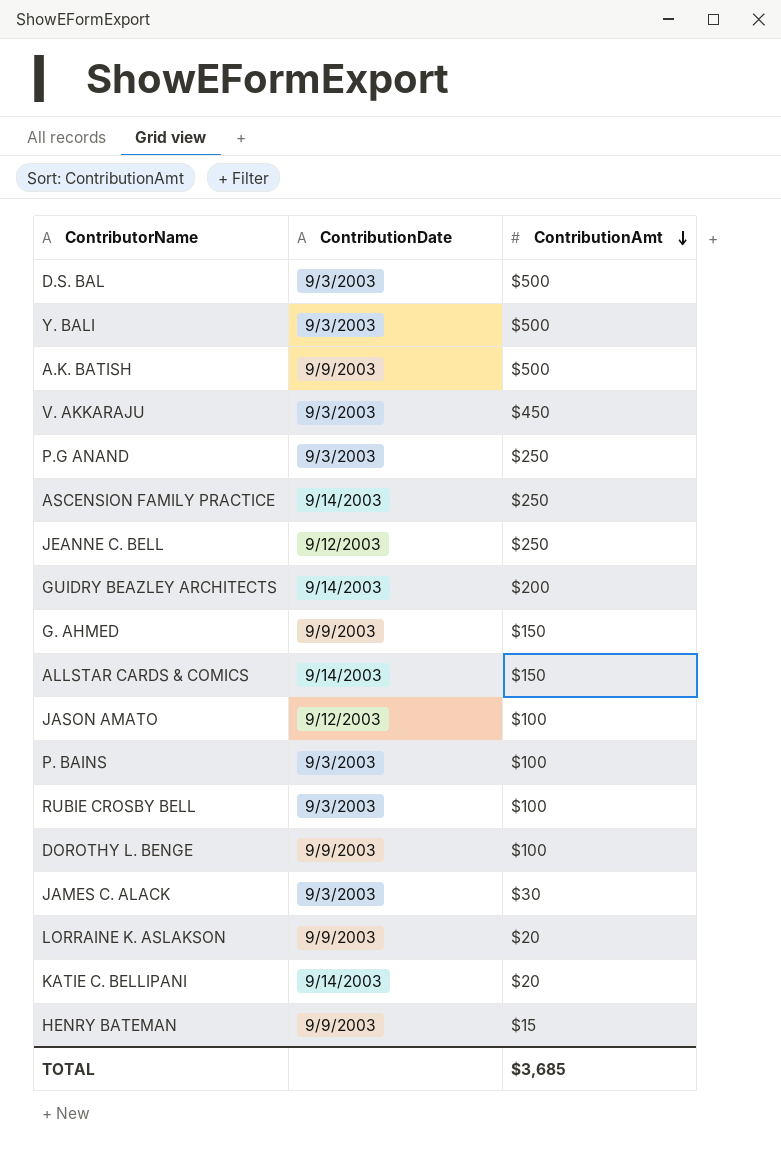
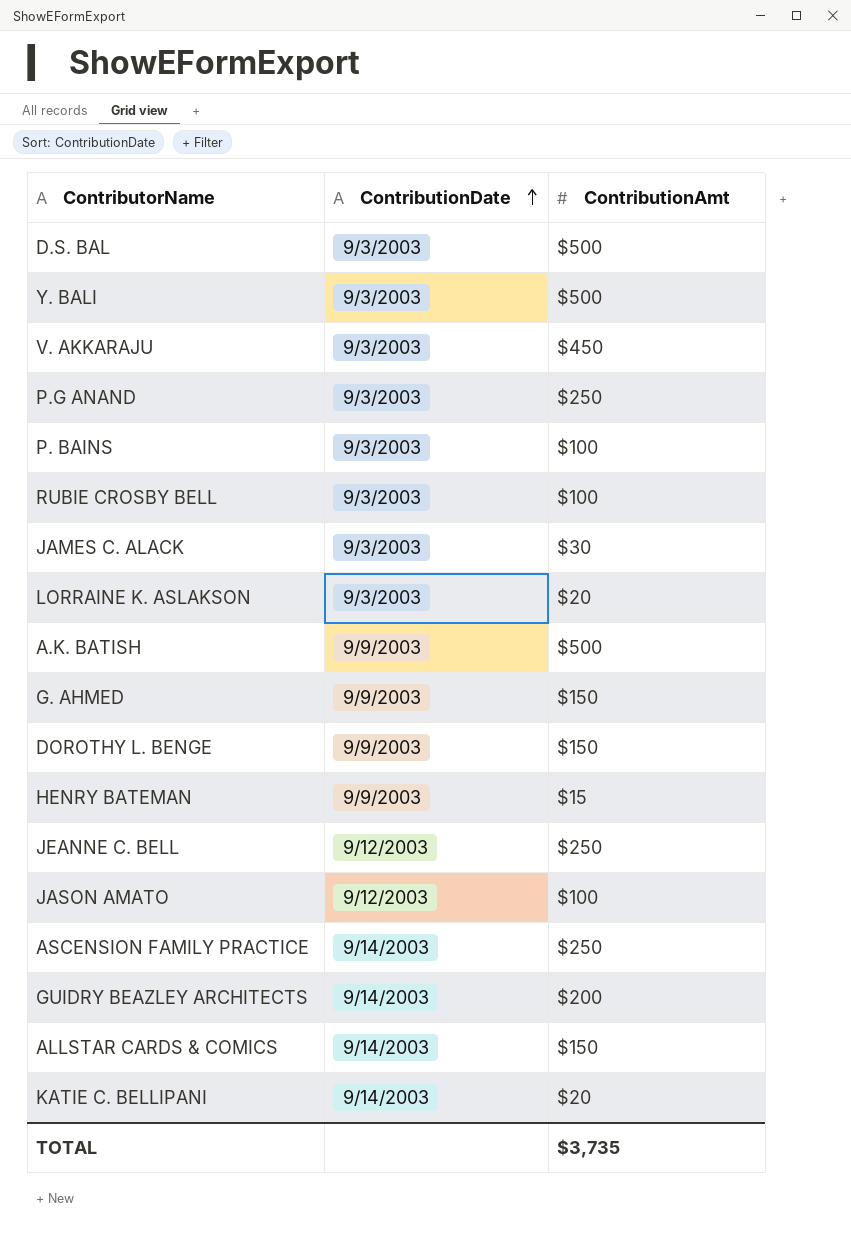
row order: ContributionAmt descending -> ContributionDate ascending
LORRAINE K. ASLAKSON | ContributionDate: 9/9/2003 -> 9/3/2003
DOROTHY L. BENGE | ContributionAmt: $100 -> $150
TOTAL | ContributionAmt: $3,685 -> $3,735

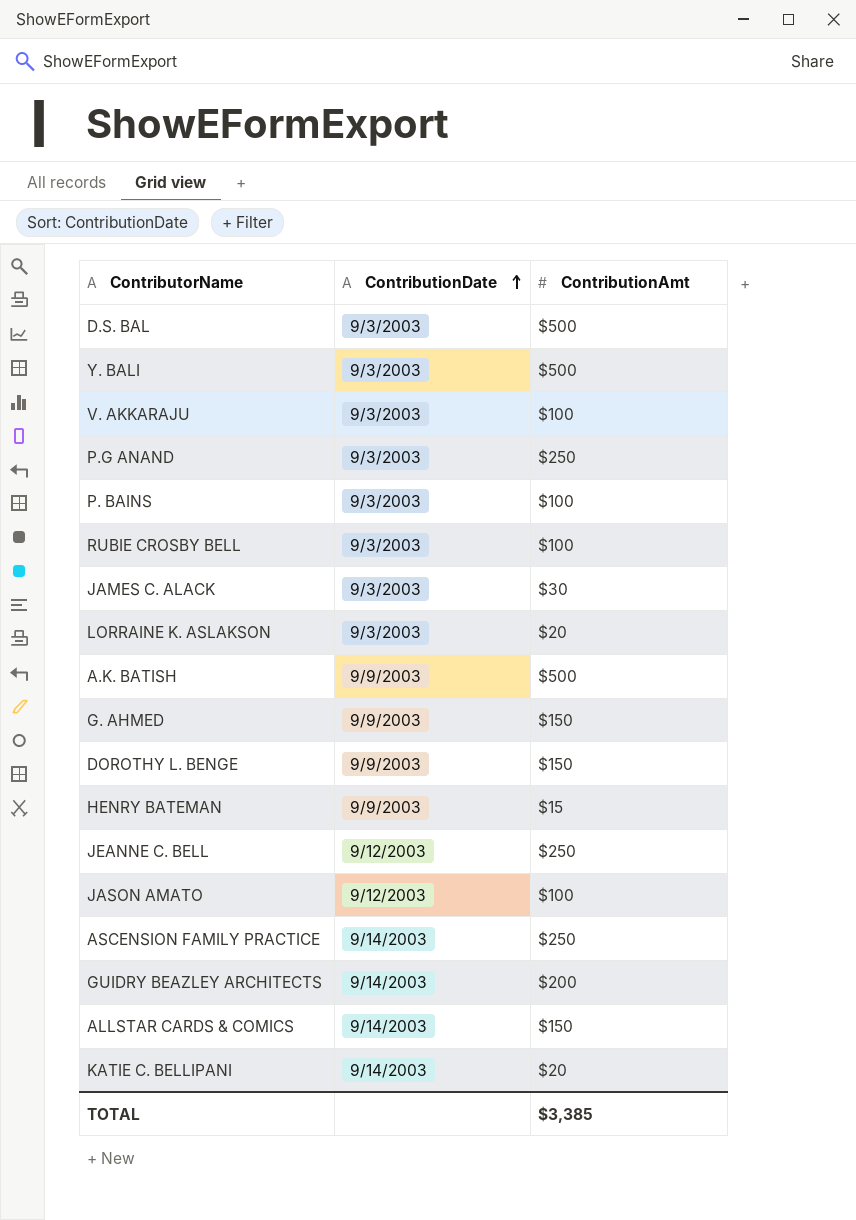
V. AKKARAJU | ContributionAmt: $450 -> $100
TOTAL | ContributionAmt: $3,735 -> $3,385

